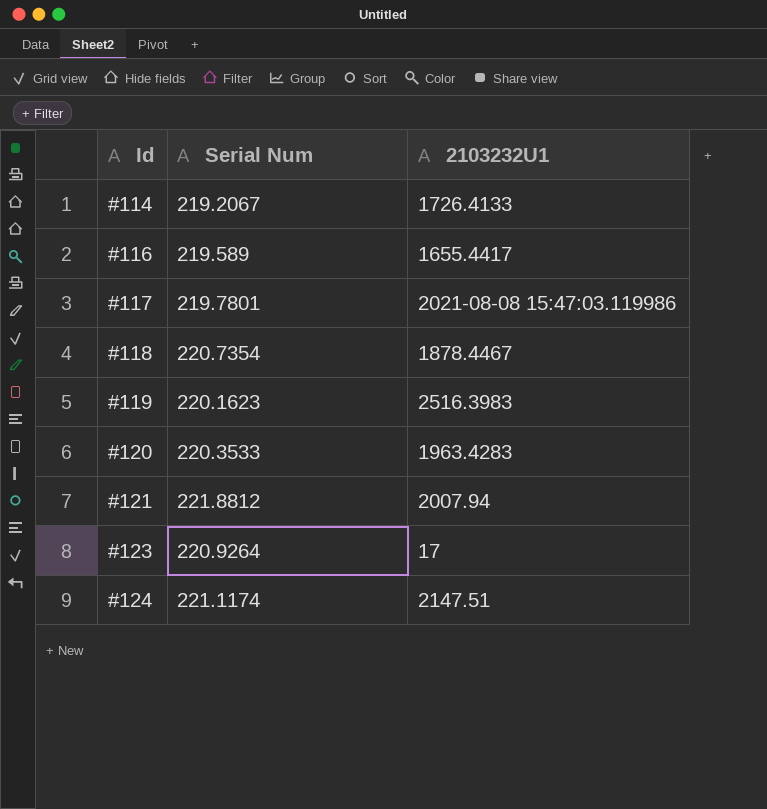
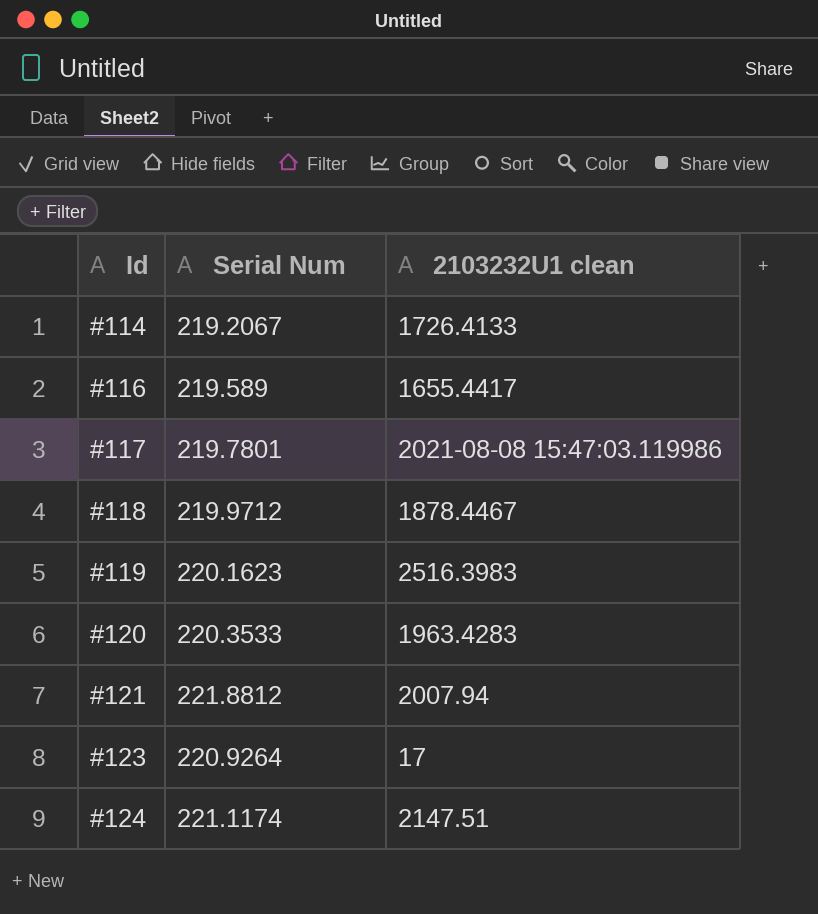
column name: 2103232U1 -> 2103232U1 clean
#118 | Serial Num: 220.7354 -> 219.9712

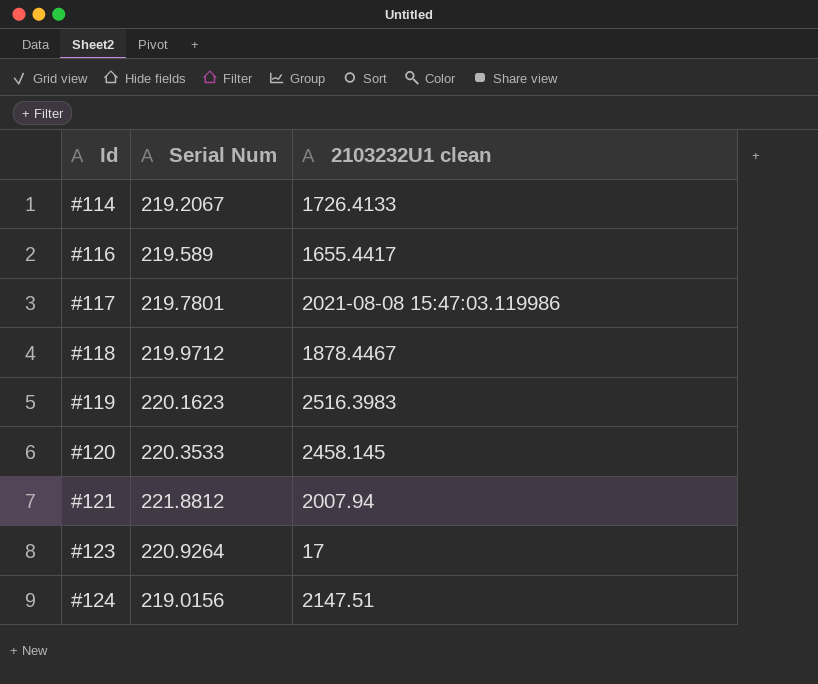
#120 | 2103232U1 clean: 1963.4283 -> 2458.145
#124 | Serial Num: 221.1174 -> 219.0156

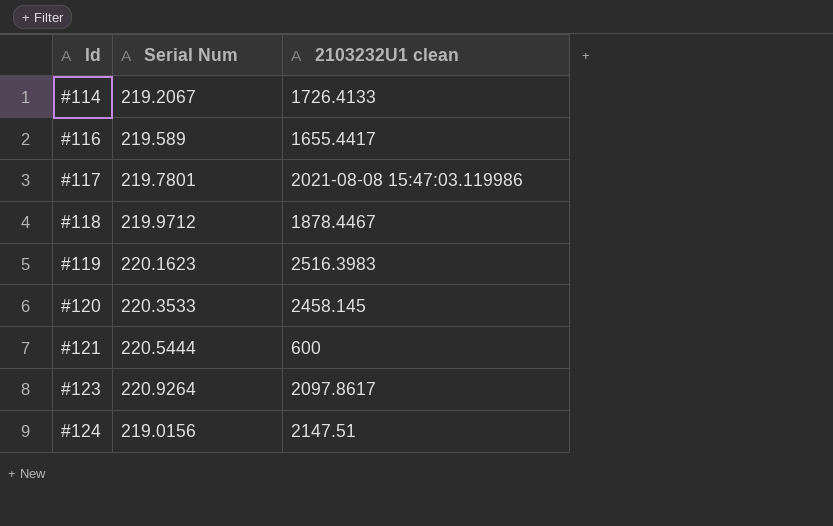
#121 | Serial Num: 221.8812 -> 220.5444
#121 | 2103232U1 clean: 2007.94 -> 600
#123 | 2103232U1 clean: 17 -> 2097.8617

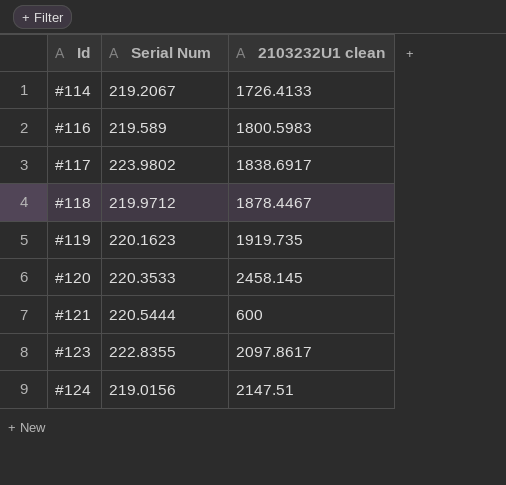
#116 | 2103232U1 clean: 1655.4417 -> 1800.5983
#117 | Serial Num: 219.7801 -> 223.9802
#117 | 2103232U1 clean: 2021-08-08 15:47:03.119986 -> 1838.6917
#119 | 2103232U1 clean: 2516.3983 -> 1919.735
#123 | Serial Num: 220.9264 -> 222.8355

